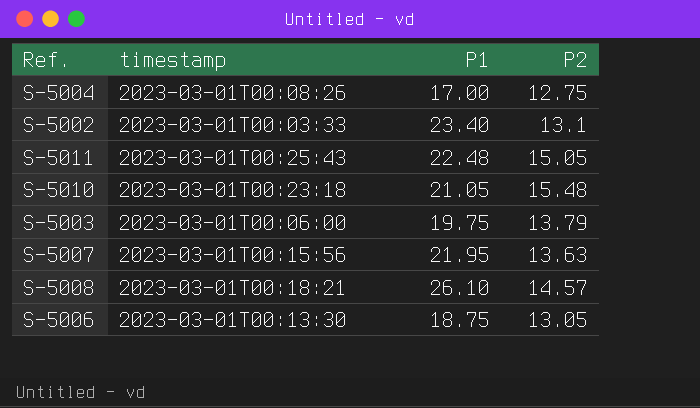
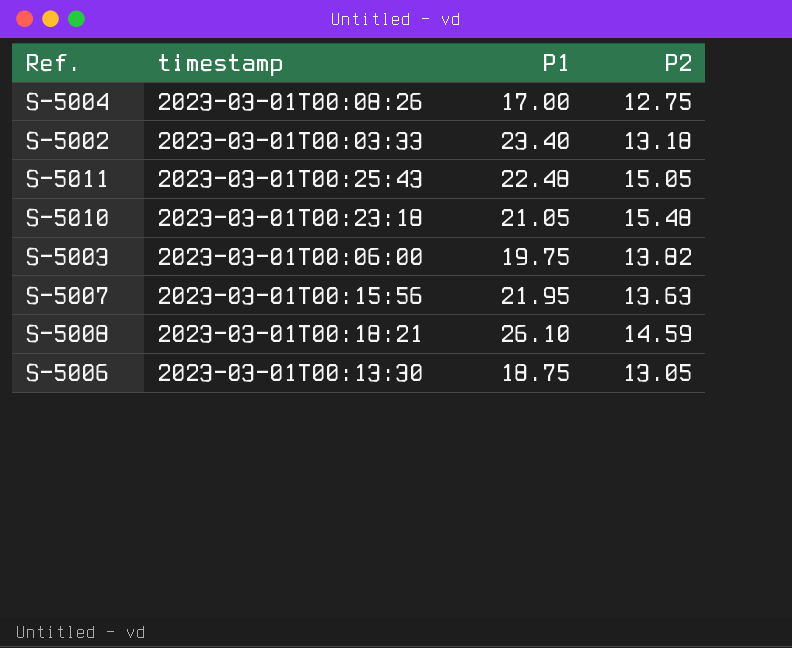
S-5002 | P2: 13.1 -> 13.18
S-5003 | P2: 13.79 -> 13.82
S-5008 | P2: 14.57 -> 14.59

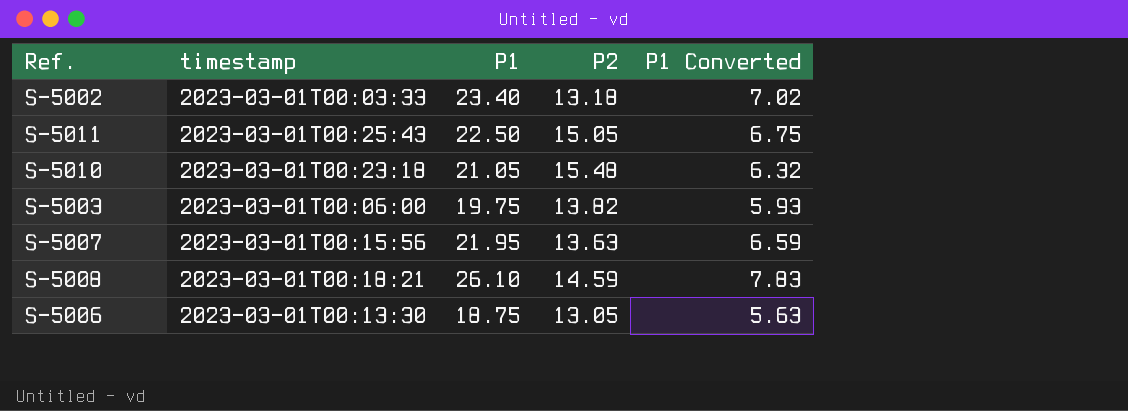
column P1 Converted | formula: none -> [P1] * 0.3
row S-5004: 2023-03-01T00:08:26 | 17.00 | 12.75 -> none
S-5011 | P1: 22.48 -> 22.50

